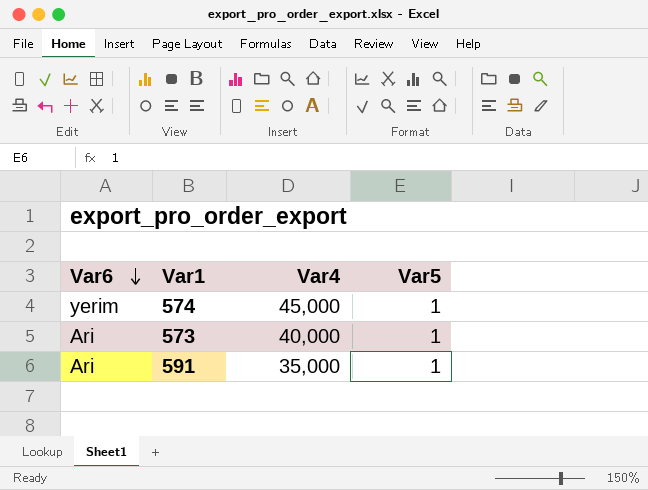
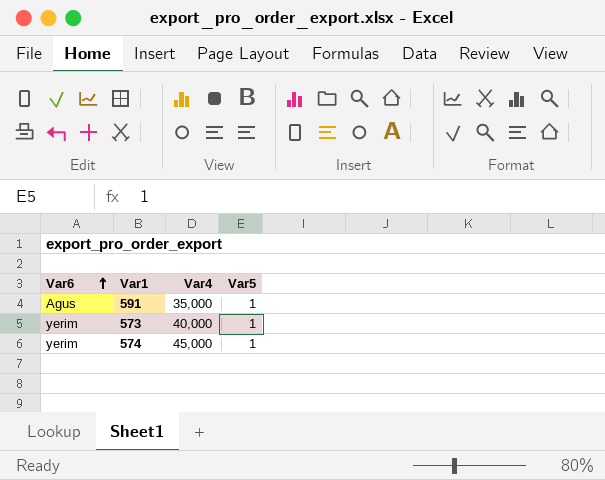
row order: Var6 descending -> Var6 ascending
591 | Var6: Ari -> Agus
573 | Var6: Ari -> yerim

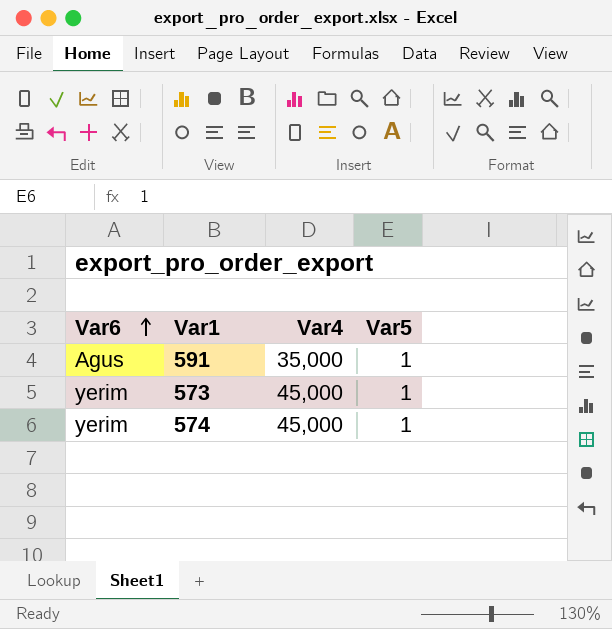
573 | Var4: 40,000 -> 45,000

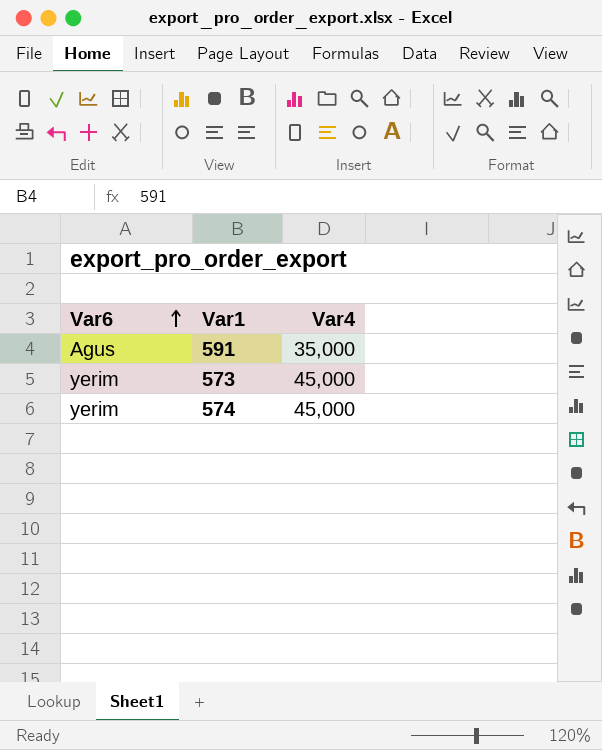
column Var5 | position: 4 -> none

